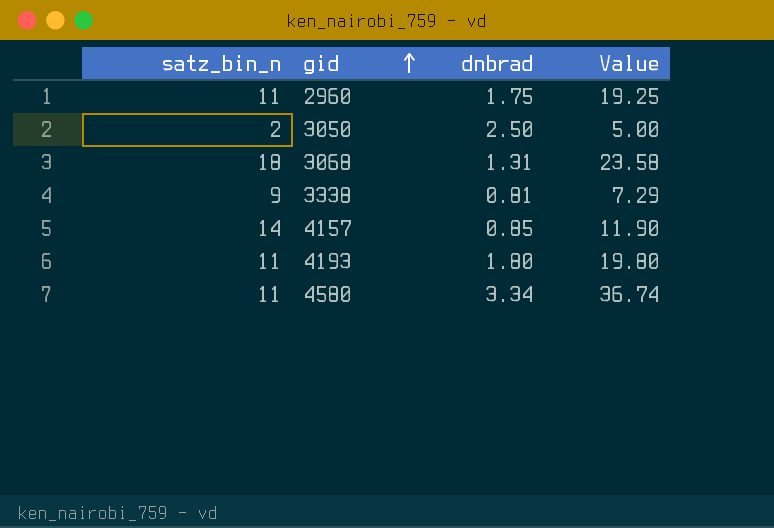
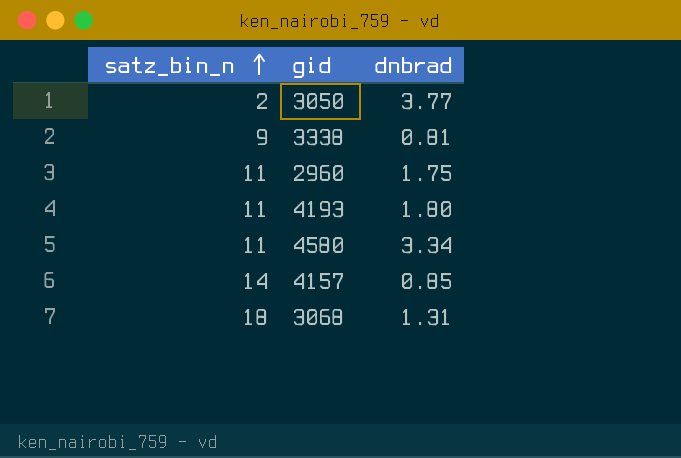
row order: gid ascending -> satz_bin_n ascending
column Value | formula: [satz_bin_n] * [dnbrad] -> none
3050 | dnbrad: 2.50 -> 3.77

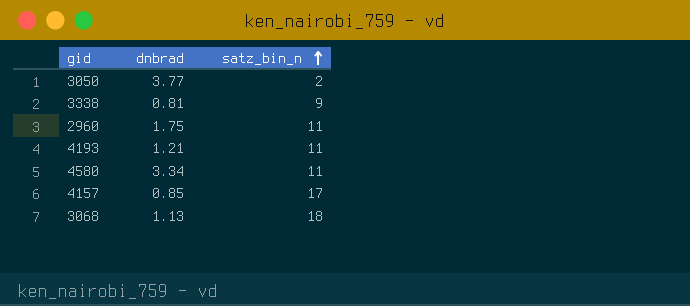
column satz_bin_n | position: 1 -> 3
4193 | dnbrad: 1.80 -> 1.21
4157 | satz_bin_n: 14 -> 17
3068 | dnbrad: 1.31 -> 1.13

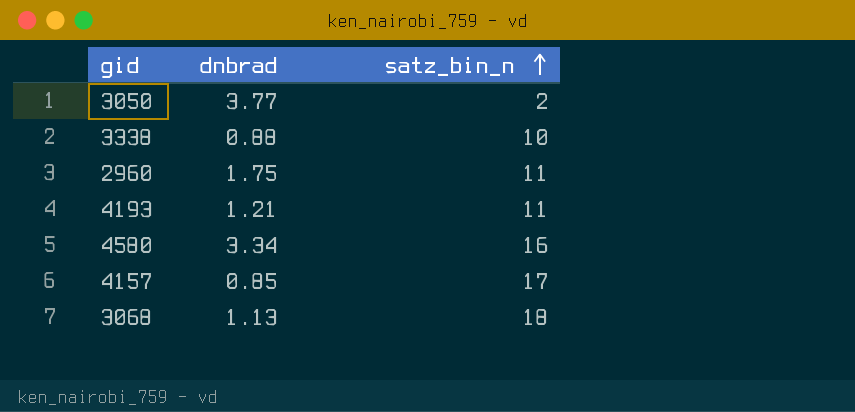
3338 | dnbrad: 0.81 -> 0.88
3338 | satz_bin_n: 9 -> 10
4580 | satz_bin_n: 11 -> 16

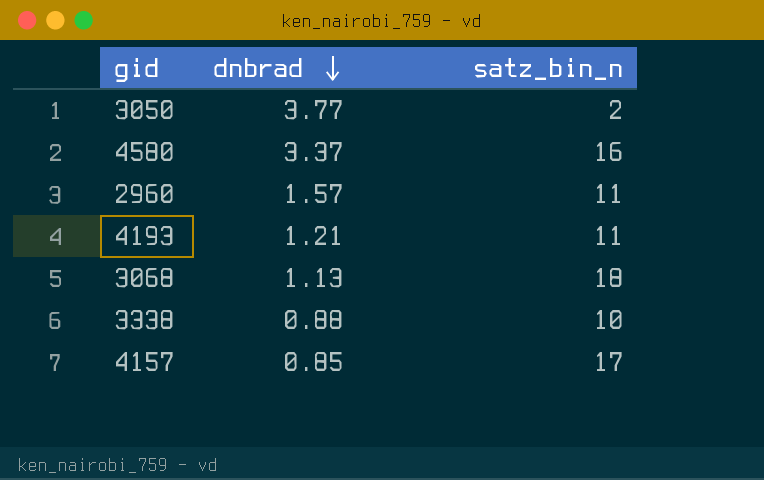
row order: satz_bin_n ascending -> dnbrad descending
4580 | dnbrad: 3.34 -> 3.37
2960 | dnbrad: 1.75 -> 1.57

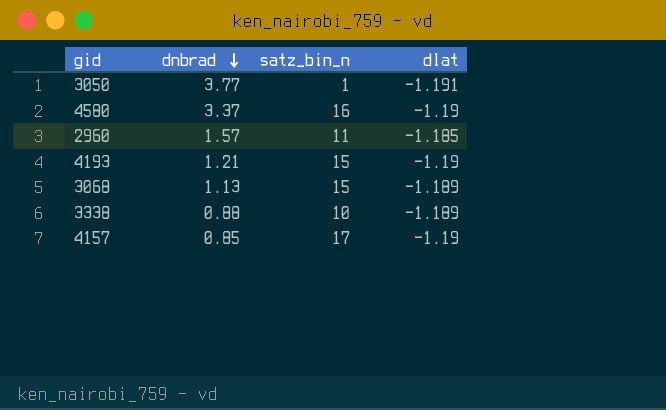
column dlat | position: none -> 4
3050 | satz_bin_n: 2 -> 1
4193 | satz_bin_n: 11 -> 15
3068 | satz_bin_n: 18 -> 15

